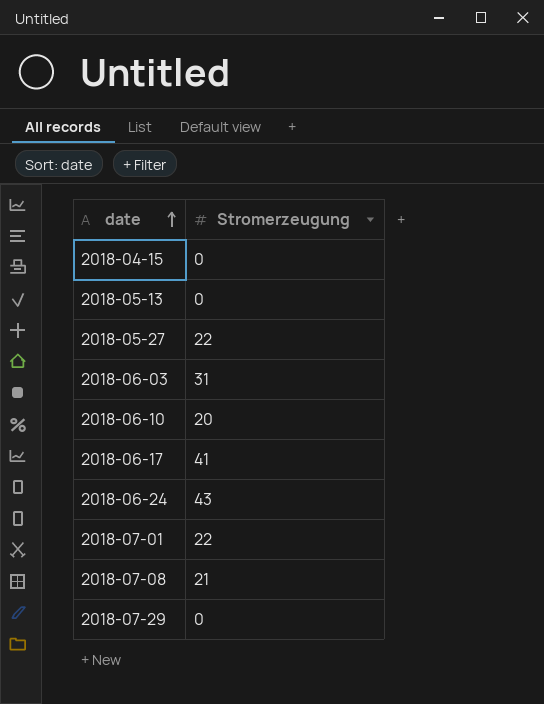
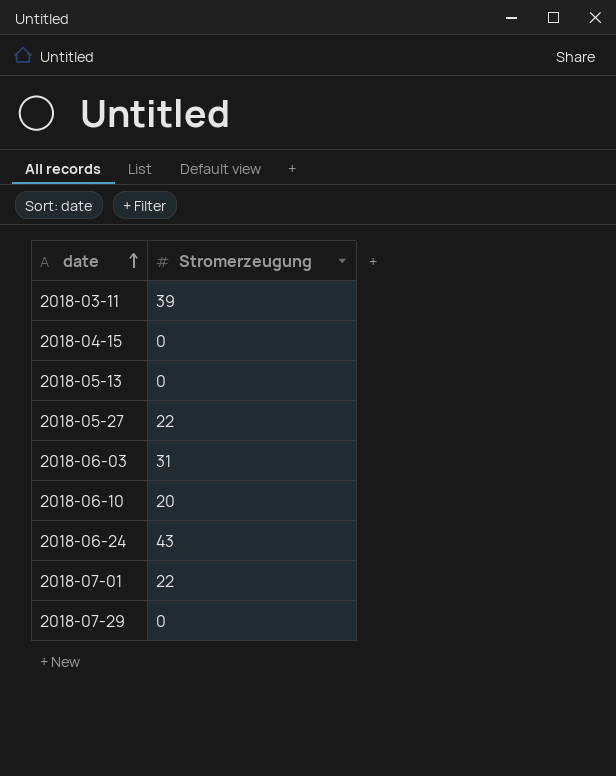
row 2018-06-17: 41 -> none
row 2018-07-08: 21 -> none
row 2018-03-11: none -> 39

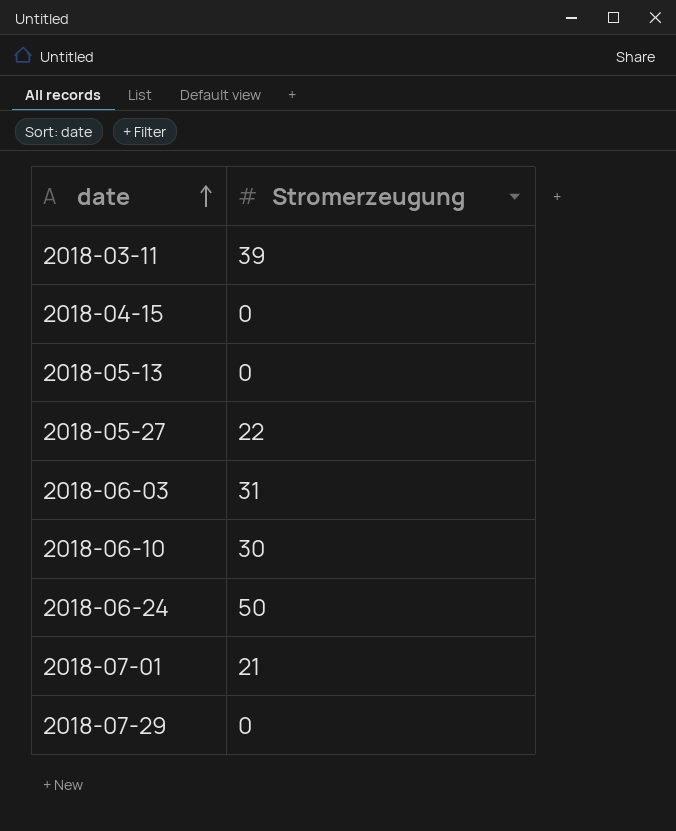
2018-06-10 | Stromerzeugung: 20 -> 30
2018-06-24 | Stromerzeugung: 43 -> 50
2018-07-01 | Stromerzeugung: 22 -> 21

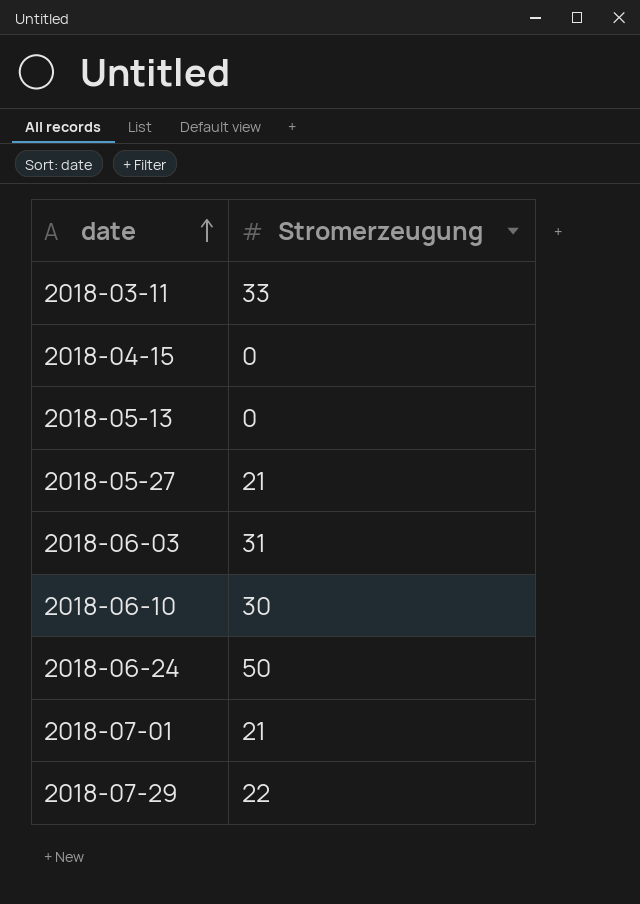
2018-03-11 | Stromerzeugung: 39 -> 33
2018-05-27 | Stromerzeugung: 22 -> 21
2018-07-29 | Stromerzeugung: 0 -> 22

